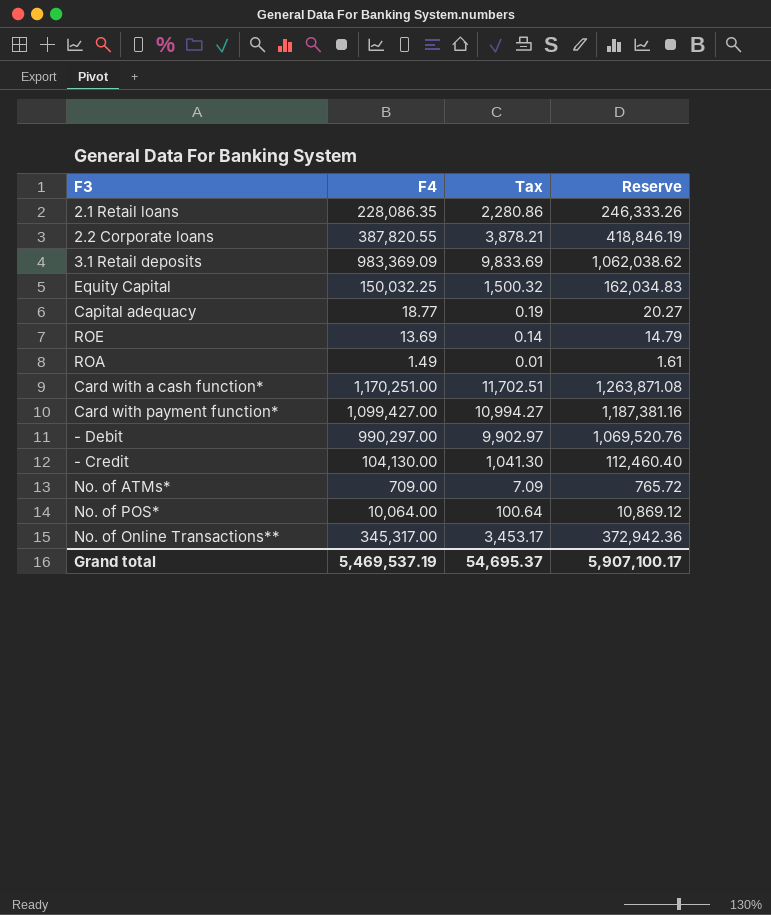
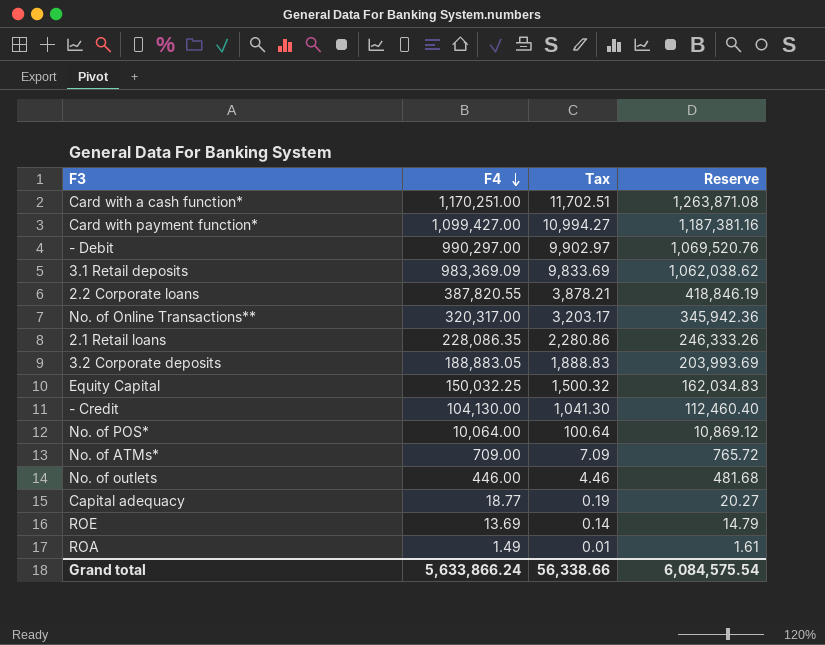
row order: none -> F4 descending
No. of Online Transactions** | F4: 345,317.00 -> 320,317.00
No. of Online Transactions** | Tax: 3,453.17 -> 3,203.17
No. of Online Transactions** | Reserve: 372,942.36 -> 345,942.36
row 3.2 Corporate deposits: none -> 188,883.05 | 1,888.83 | 203,993.69
row No. of outlets: none -> 446.00 | 4.46 | 481.68
Grand total | F4: 5,469,537.19 -> 5,633,866.24
Grand total | Tax: 54,695.37 -> 56,338.66
Grand total | Reserve: 5,907,100.17 -> 6,084,575.54

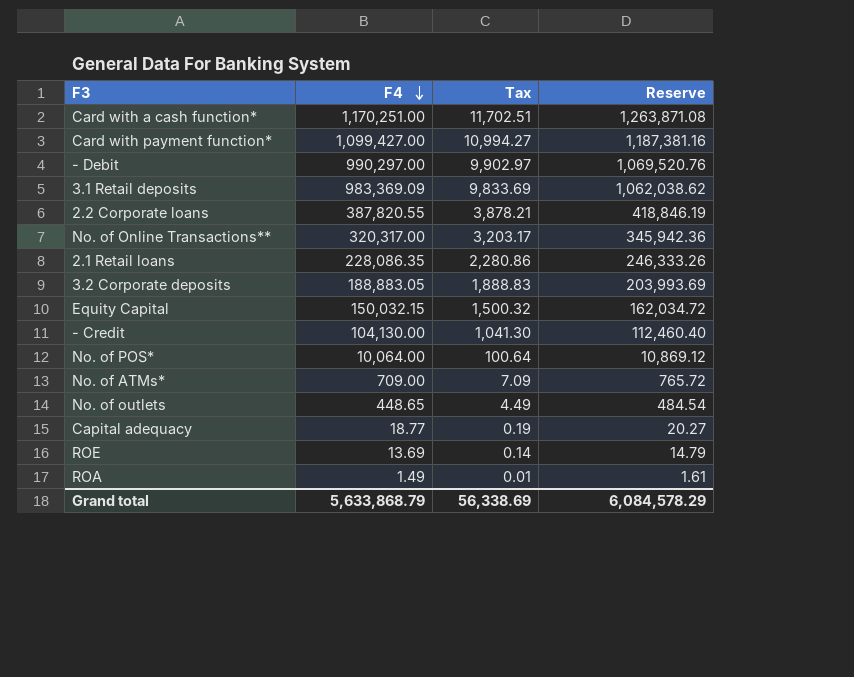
Equity Capital | F4: 150,032.25 -> 150,032.15
Equity Capital | Reserve: 162,034.83 -> 162,034.72
No. of outlets | F4: 446.00 -> 448.65
No. of outlets | Tax: 4.46 -> 4.49
No. of outlets | Reserve: 481.68 -> 484.54
Grand total | F4: 5,633,866.24 -> 5,633,868.79
Grand total | Tax: 56,338.66 -> 56,338.69
Grand total | Reserve: 6,084,575.54 -> 6,084,578.29

